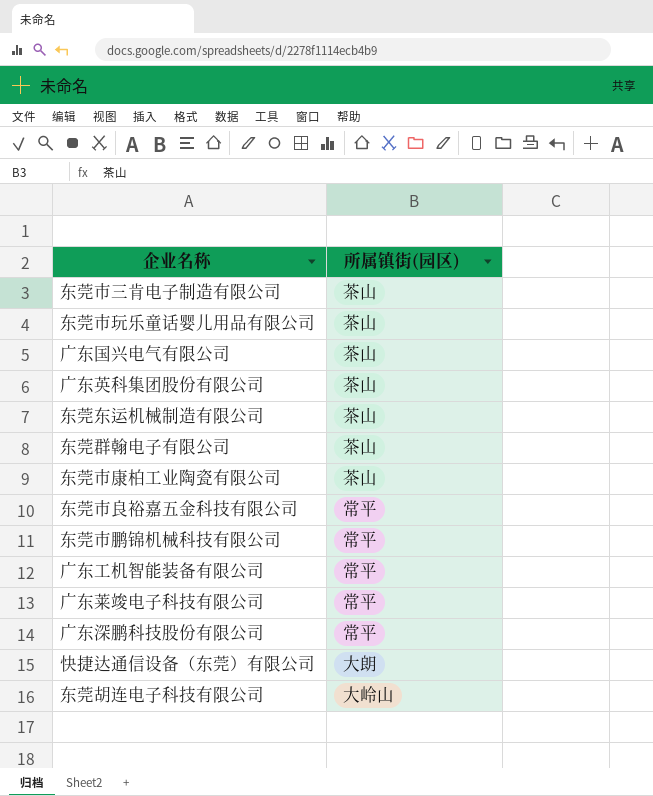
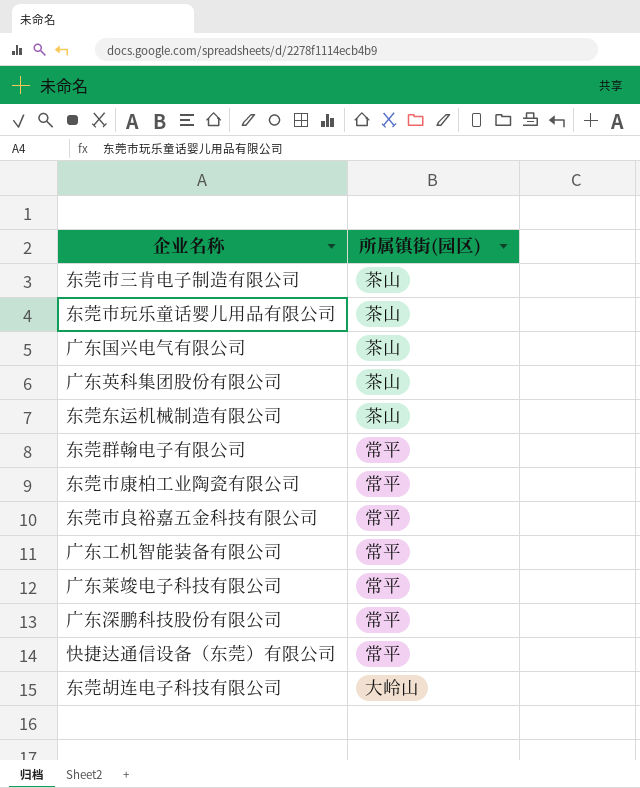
row 东莞市鹏锦机械科技有限公司: 常平 -> none
东莞群翰电子有限公司 | 所属镇街(园区): 茶山 -> 常平
东莞市康柏工业陶瓷有限公司 | 所属镇街(园区): 茶山 -> 常平
快捷达通信设备（东莞）有限公司 | 所属镇街(园区): 大朗 -> 常平

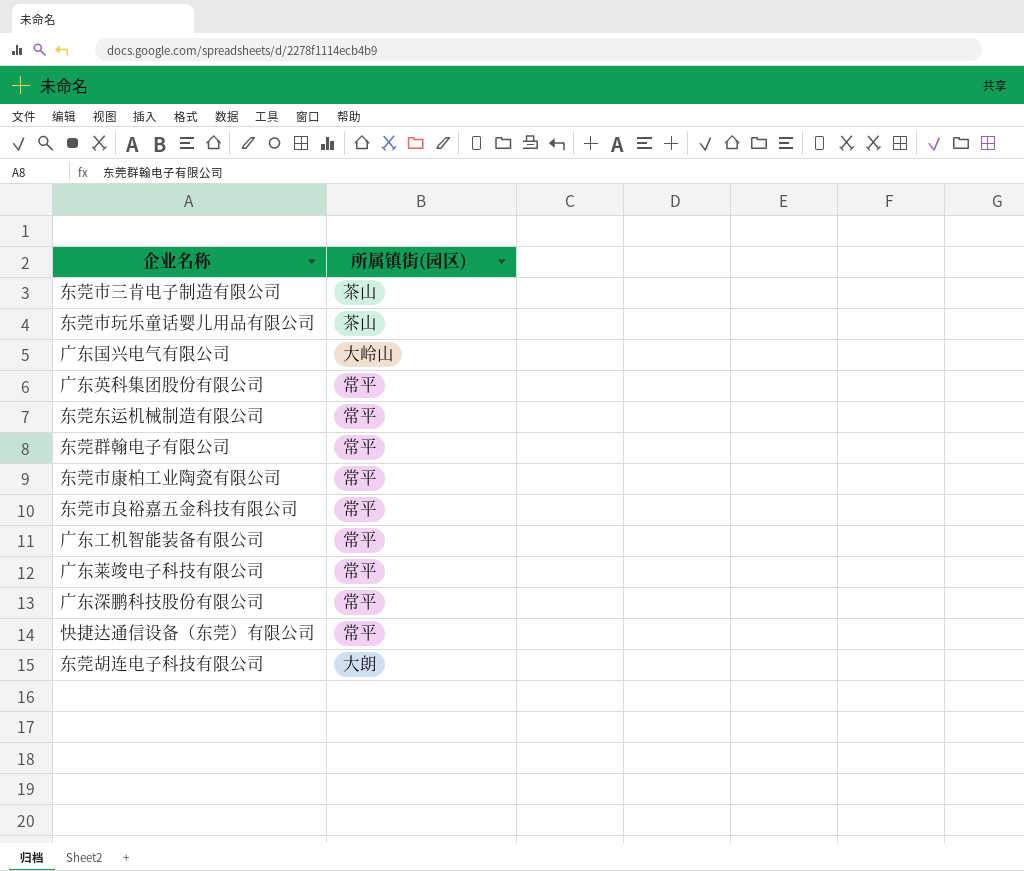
广东国兴电气有限公司 | 所属镇街(园区): 茶山 -> 大岭山
广东英科集团股份有限公司 | 所属镇街(园区): 茶山 -> 常平
东莞东运机械制造有限公司 | 所属镇街(园区): 茶山 -> 常平
东莞胡连电子科技有限公司 | 所属镇街(园区): 大岭山 -> 大朗

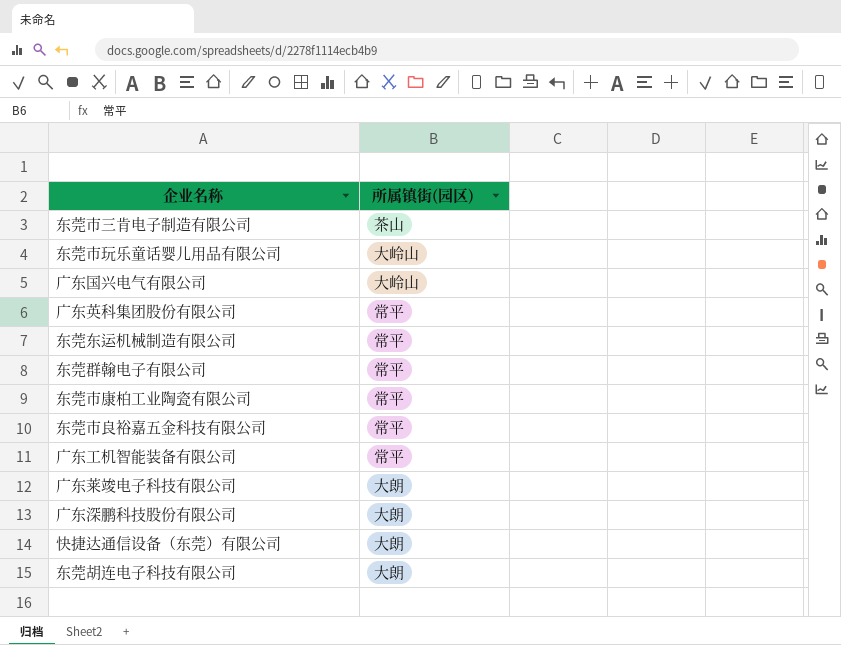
东莞市玩乐童话婴儿用品有限公司 | 所属镇街(园区): 茶山 -> 大岭山
广东莱竣电子科技有限公司 | 所属镇街(园区): 常平 -> 大朗
广东深鹏科技股份有限公司 | 所属镇街(园区): 常平 -> 大朗
快捷达通信设备（东莞）有限公司 | 所属镇街(园区): 常平 -> 大朗

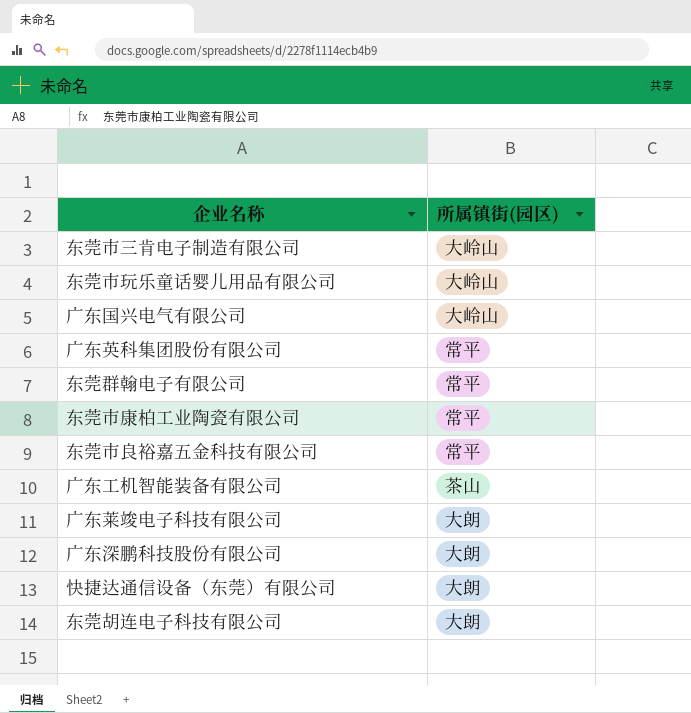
row 东莞东运机械制造有限公司: 常平 -> none
东莞市三肯电子制造有限公司 | 所属镇街(园区): 茶山 -> 大岭山
广东工机智能装备有限公司 | 所属镇街(园区): 常平 -> 茶山

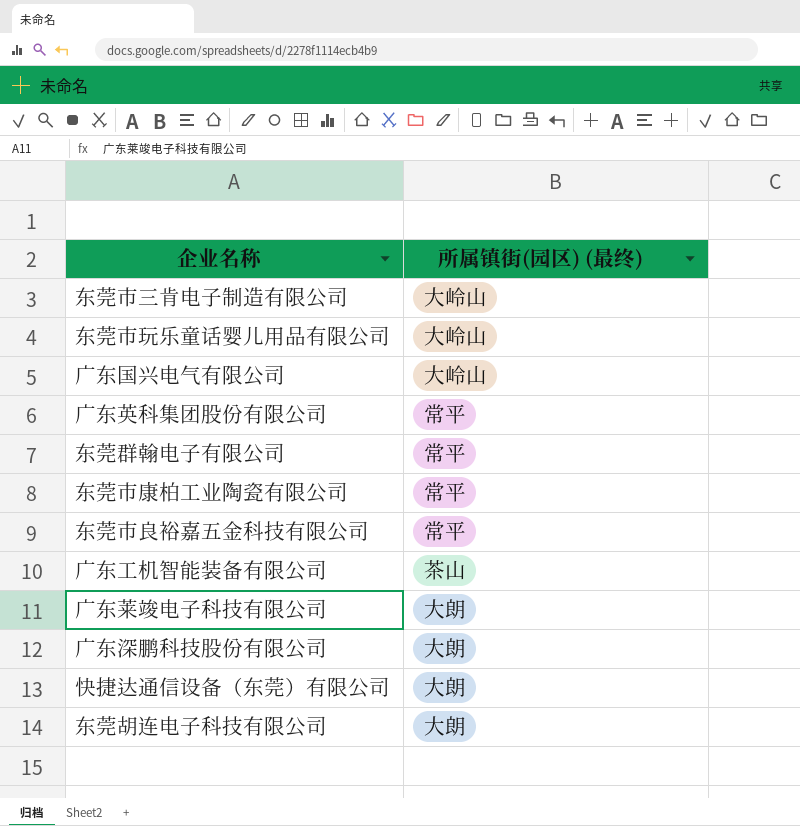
column name: 所属镇街(园区) -> 所属镇街(园区) (最终)

